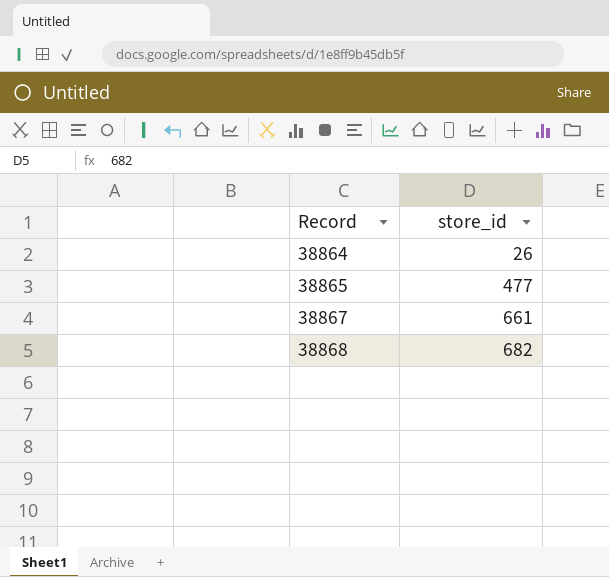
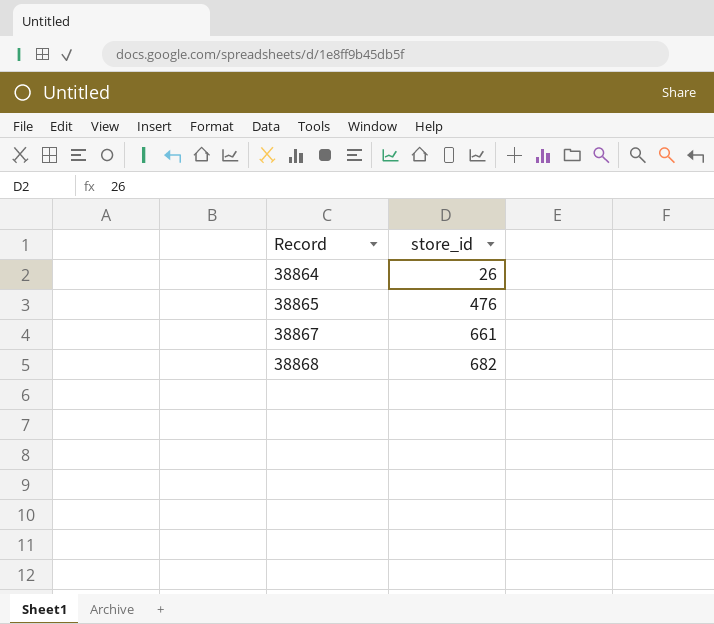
38865 | store_id: 477 -> 476

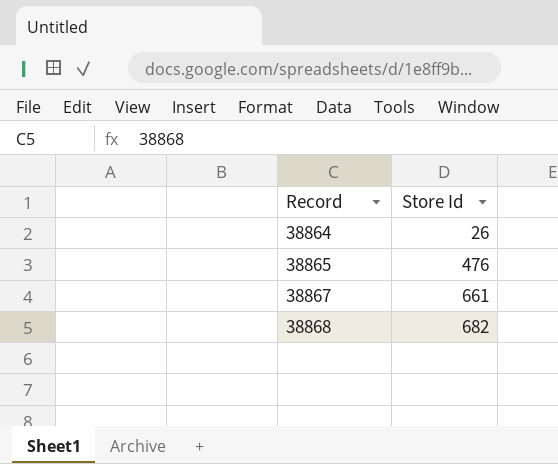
column name: store_id -> Store Id

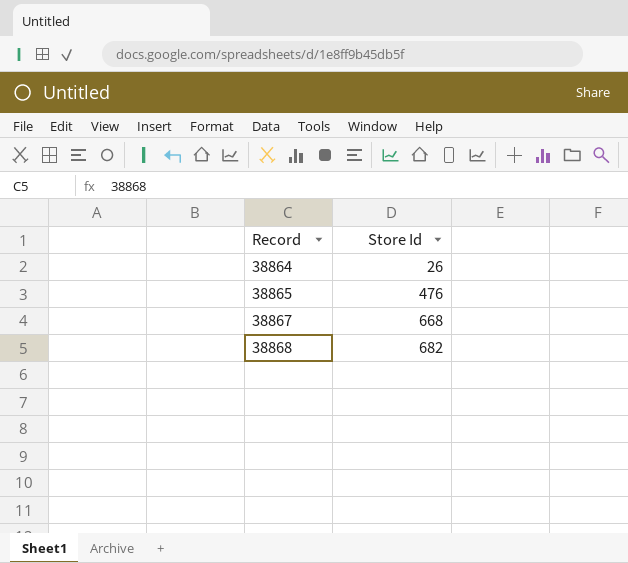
38867 | Store Id: 661 -> 668

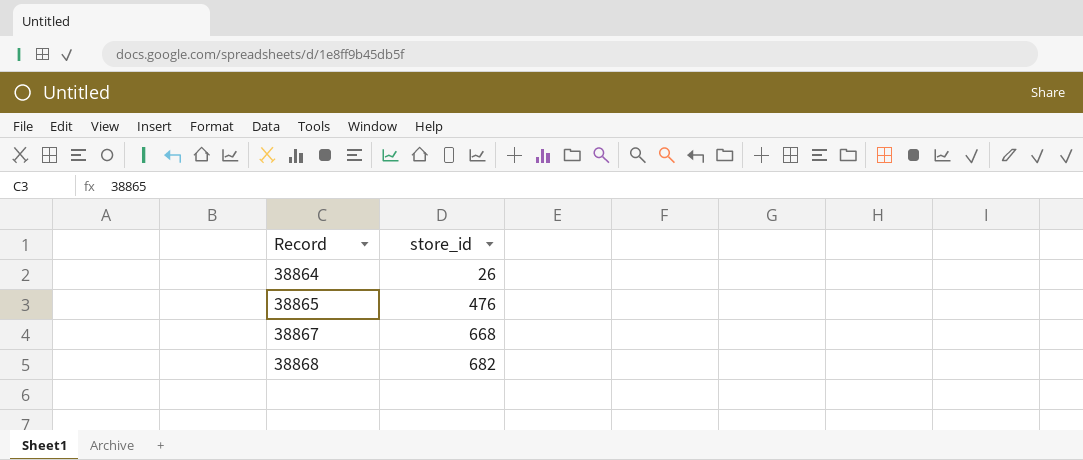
column name: Store Id -> store_id

